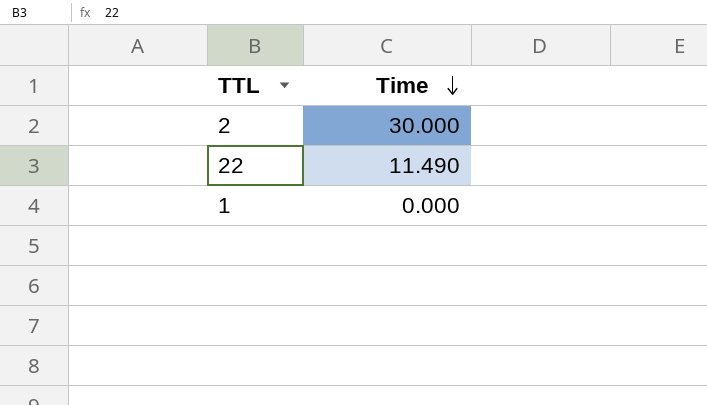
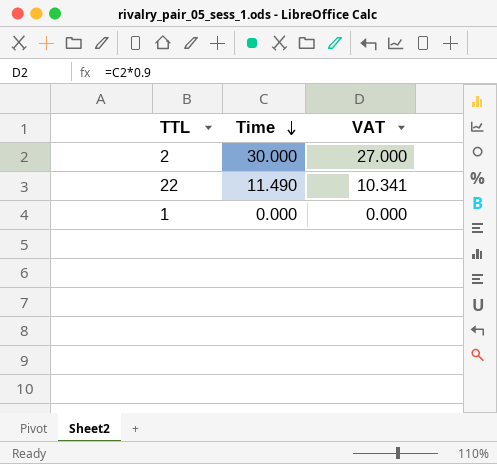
column VAT | formula: none -> [Time] * 0.9

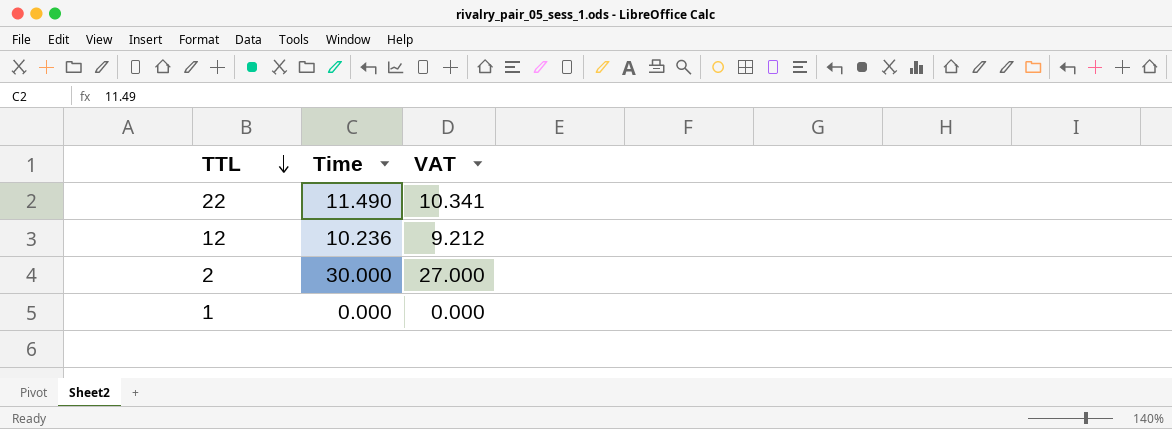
row order: Time descending -> TTL descending
row 12: none -> 10.236 | 9.212

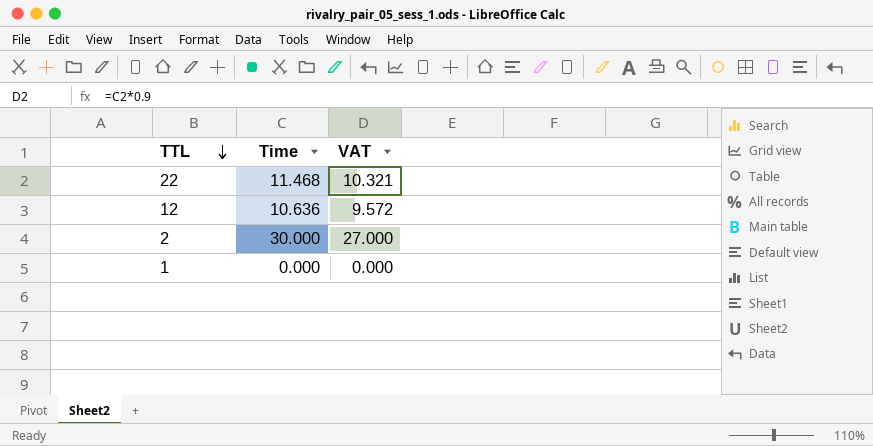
22 | Time: 11.490 -> 11.468
22 | VAT: 10.341 -> 10.321
12 | Time: 10.236 -> 10.636
12 | VAT: 9.212 -> 9.572

